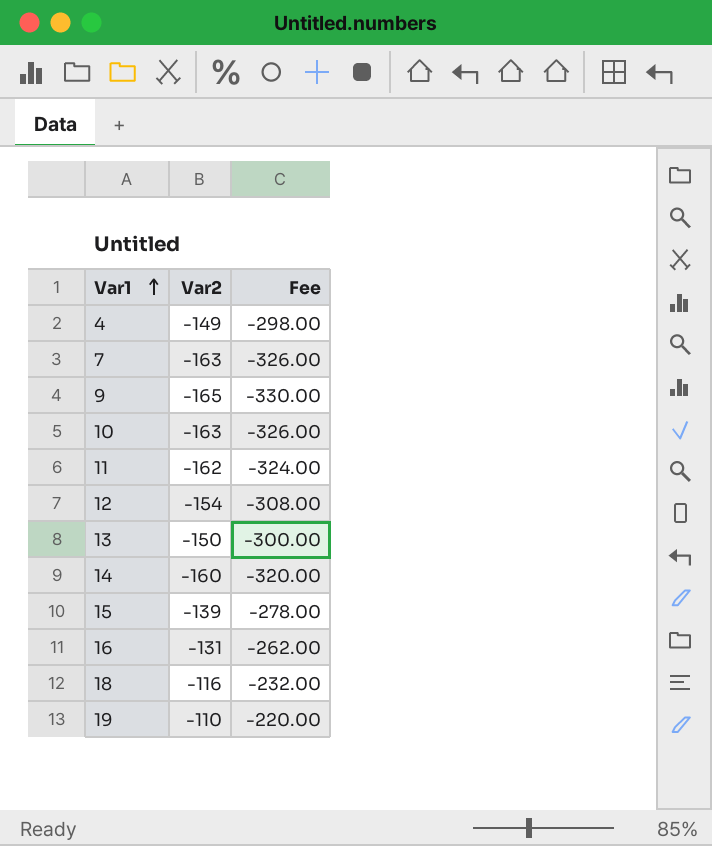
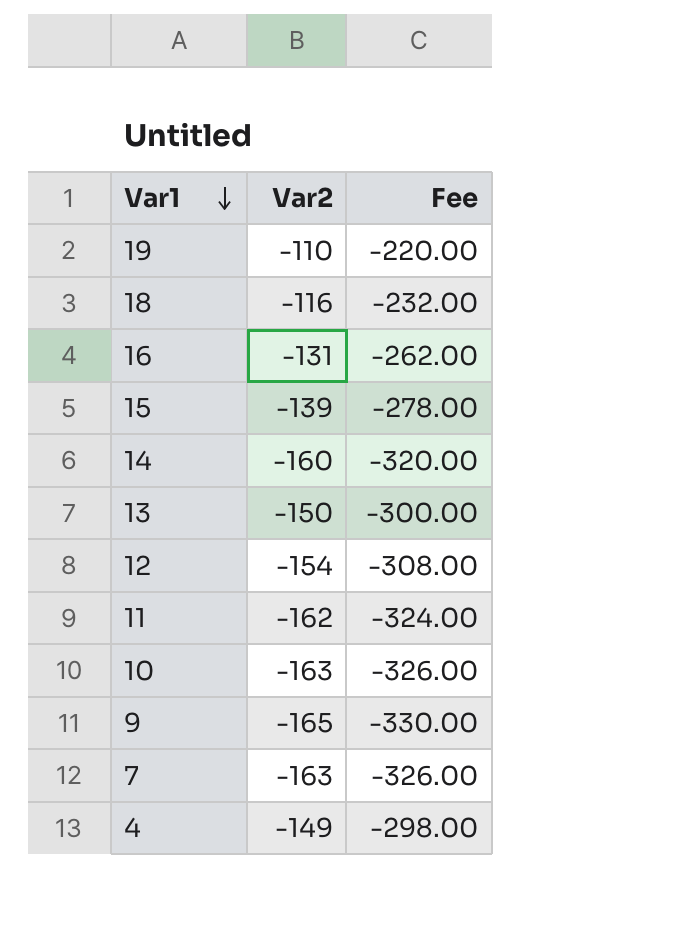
row order: Var1 ascending -> Var1 descending

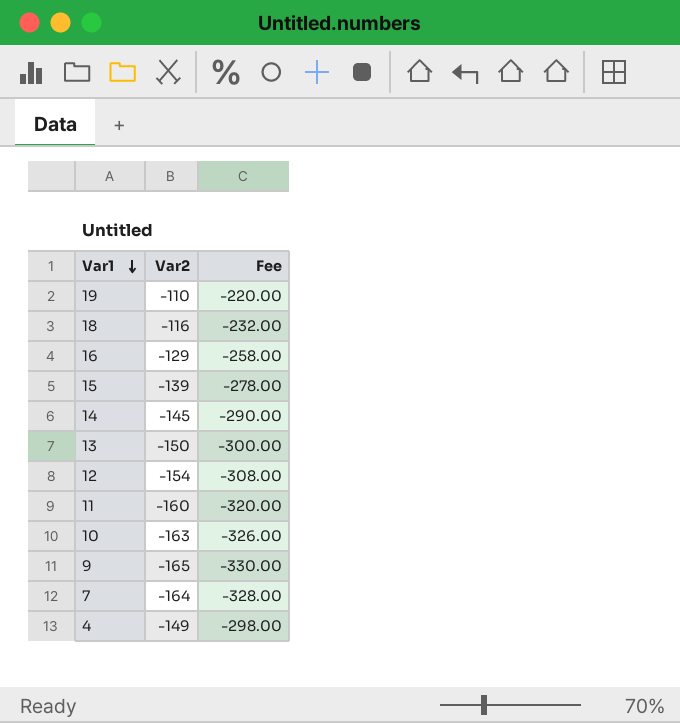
16 | Var2: -131 -> -129
16 | Fee: -262.00 -> -258.00
14 | Var2: -160 -> -145
14 | Fee: -320.00 -> -290.00
11 | Var2: -162 -> -160
11 | Fee: -324.00 -> -320.00
7 | Var2: -163 -> -164
7 | Fee: -326.00 -> -328.00

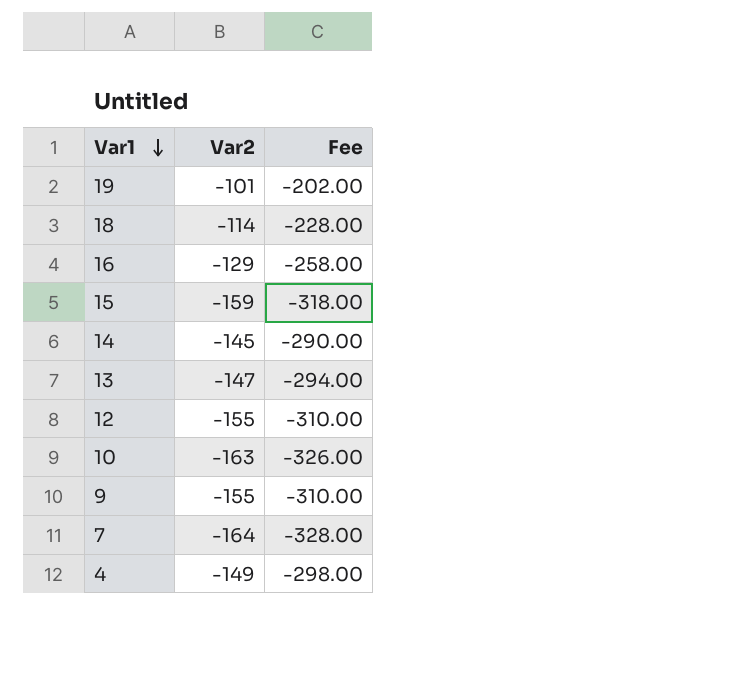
row 11: -160 | -320.00 -> none
19 | Var2: -110 -> -101
19 | Fee: -220.00 -> -202.00
18 | Var2: -116 -> -114
18 | Fee: -232.00 -> -228.00
15 | Var2: -139 -> -159
15 | Fee: -278.00 -> -318.00
13 | Var2: -150 -> -147
13 | Fee: -300.00 -> -294.00
12 | Var2: -154 -> -155
12 | Fee: -308.00 -> -310.00
9 | Var2: -165 -> -155
9 | Fee: -330.00 -> -310.00

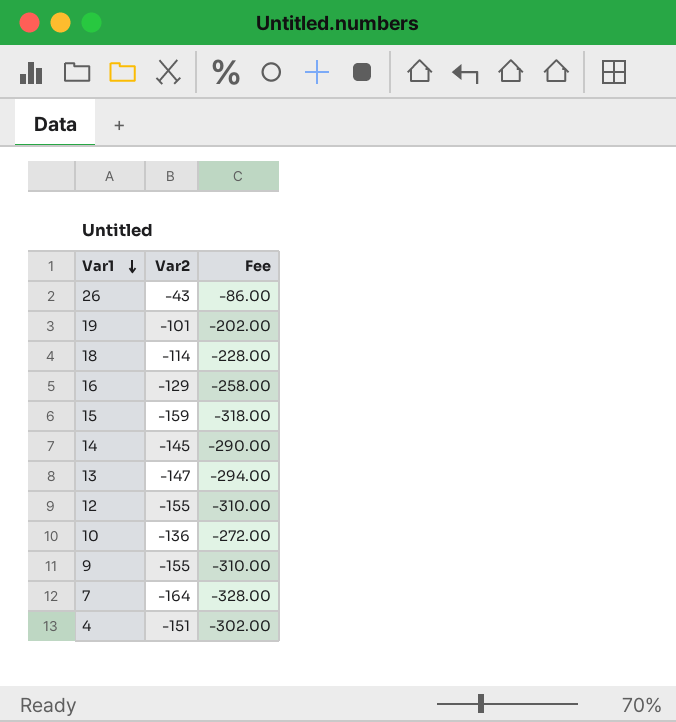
row 26: none -> -43 | -86.00
10 | Var2: -163 -> -136
10 | Fee: -326.00 -> -272.00
4 | Var2: -149 -> -151
4 | Fee: -298.00 -> -302.00

